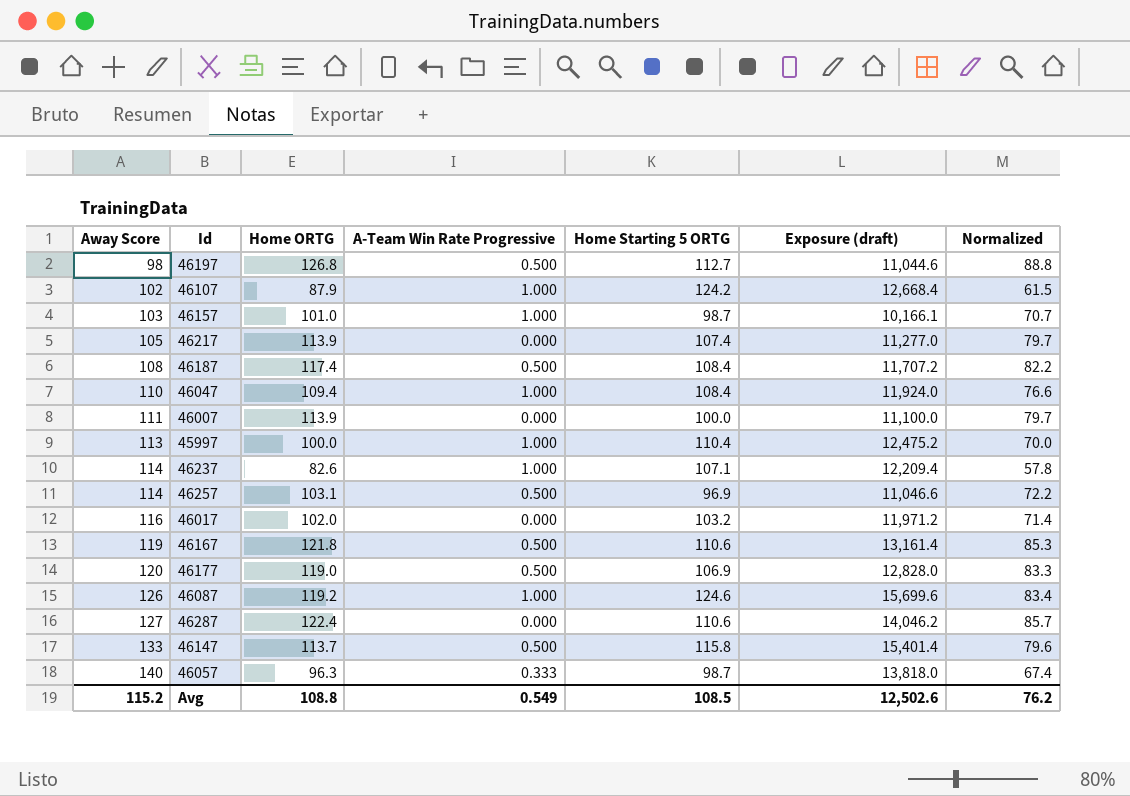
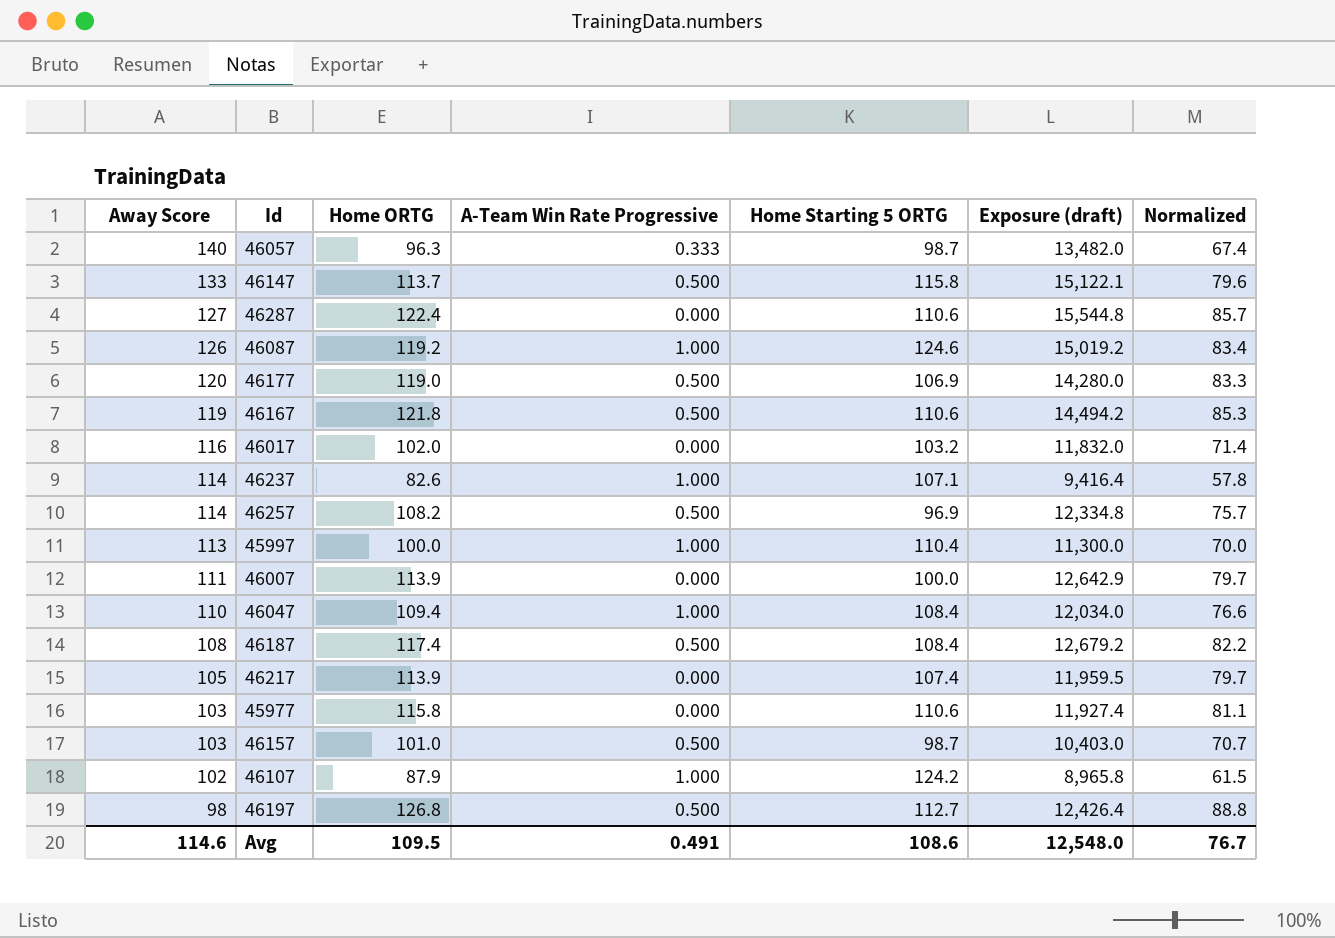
row order: Away Score ascending -> Away Score descending
column Exposure (draft) | formula: [Away Score] * [Home Starting 5 ORTG] -> [Away Score] * [Home ORTG]
46257 | Home ORTG: 103.1 -> 108.2
46257 | Normalized: 72.2 -> 75.7
row 45977: none -> 103 | 115.8 | 0.000 | 110.6 | 11,927.4 | 81.1
46157 | A-Team Win Rate Progressive: 1.000 -> 0.500
Avg | Away Score: 115.2 -> 114.6
Avg | Home ORTG: 108.8 -> 109.5
Avg | A-Team Win Rate Progressive: 0.549 -> 0.491
Avg | Home Starting 5 ORTG: 108.5 -> 108.6
Avg | Exposure (draft): 12,502.6 -> 12,548.0
Avg | Normalized: 76.2 -> 76.7

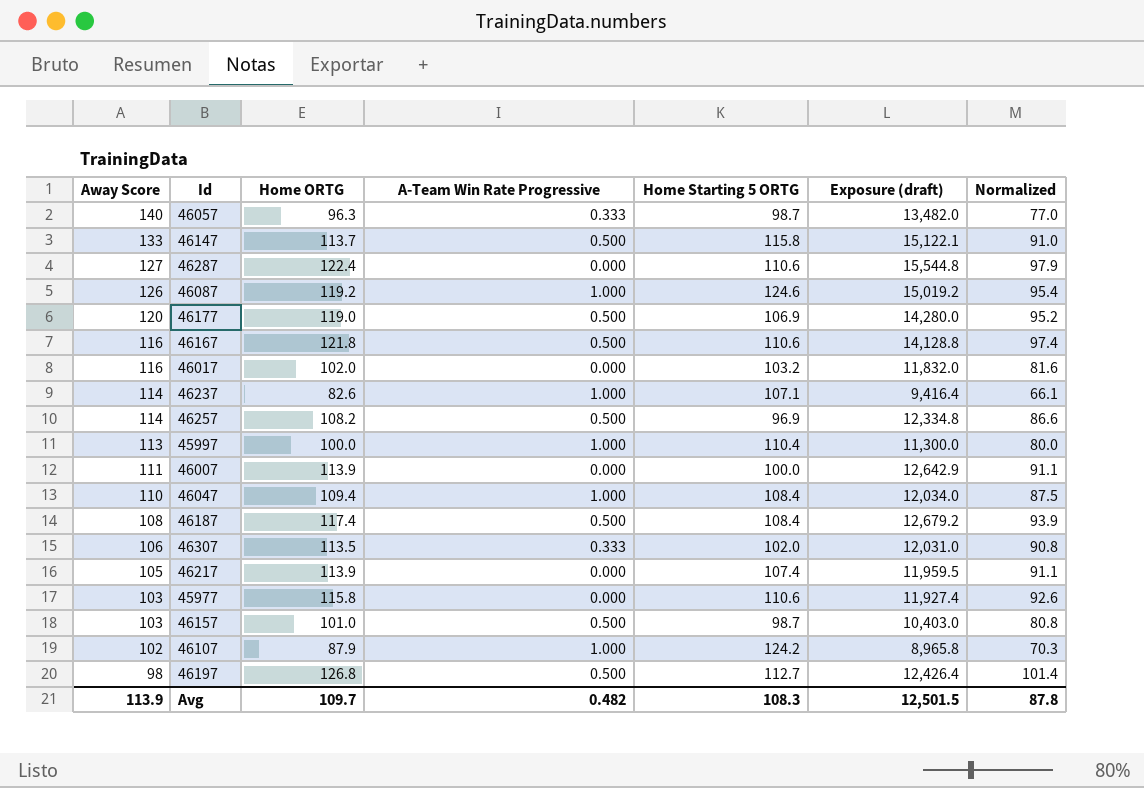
column Normalized | formula: [Home ORTG] * 0.7 -> [Home ORTG] * 0.8
46167 | Away Score: 119 -> 116
46167 | Exposure (draft): 14,494.2 -> 14,128.8
row 46307: none -> 106 | 113.5 | 0.333 | 102.0 | 12,031.0 | 90.8
Avg | Away Score: 114.6 -> 113.9
Avg | Home ORTG: 109.5 -> 109.7
Avg | A-Team Win Rate Progressive: 0.491 -> 0.482
Avg | Home Starting 5 ORTG: 108.6 -> 108.3
Avg | Exposure (draft): 12,548.0 -> 12,501.5
Avg | Normalized: 76.7 -> 87.8

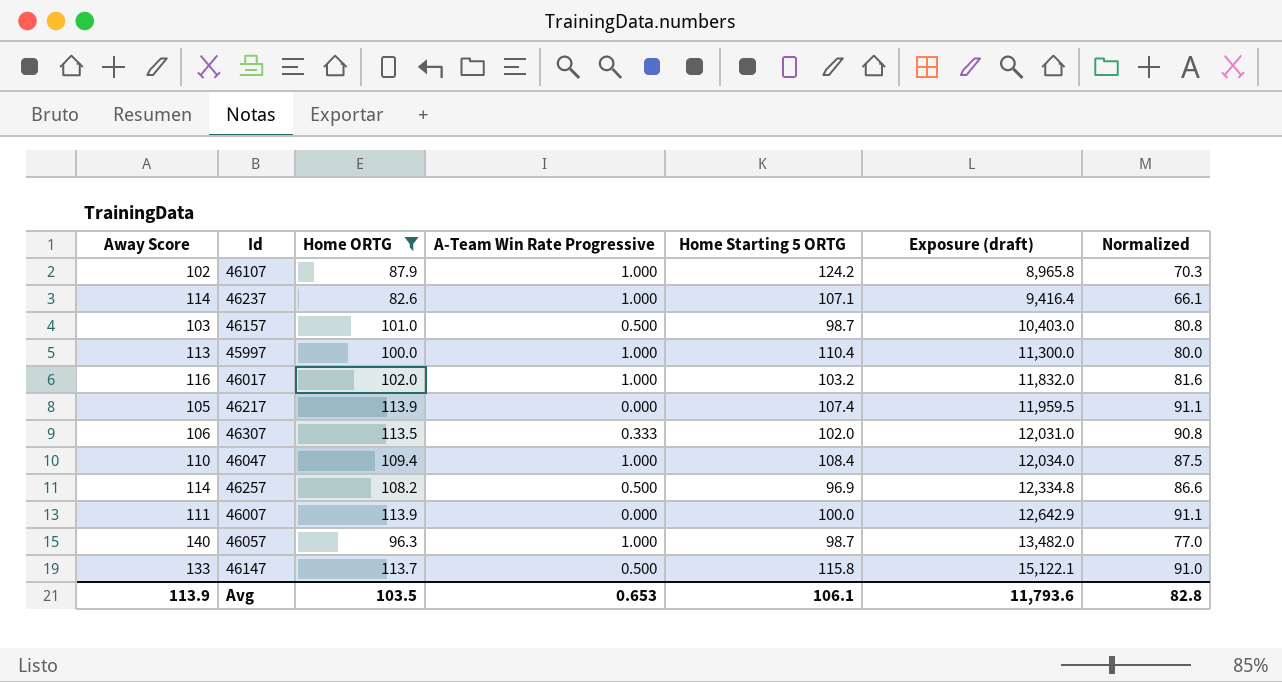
filter: none -> Home ORTG <= 113.9
row order: Away Score descending -> Exposure (draft) ascending
46017 | A-Team Win Rate Progressive: 0.000 -> 1.000
46057 | A-Team Win Rate Progressive: 0.333 -> 1.000
Avg | Home ORTG: 109.7 -> 103.5
Avg | A-Team Win Rate Progressive: 0.482 -> 0.653
Avg | Home Starting 5 ORTG: 108.3 -> 106.1
Avg | Exposure (draft): 12,501.5 -> 11,793.6
Avg | Normalized: 87.8 -> 82.8

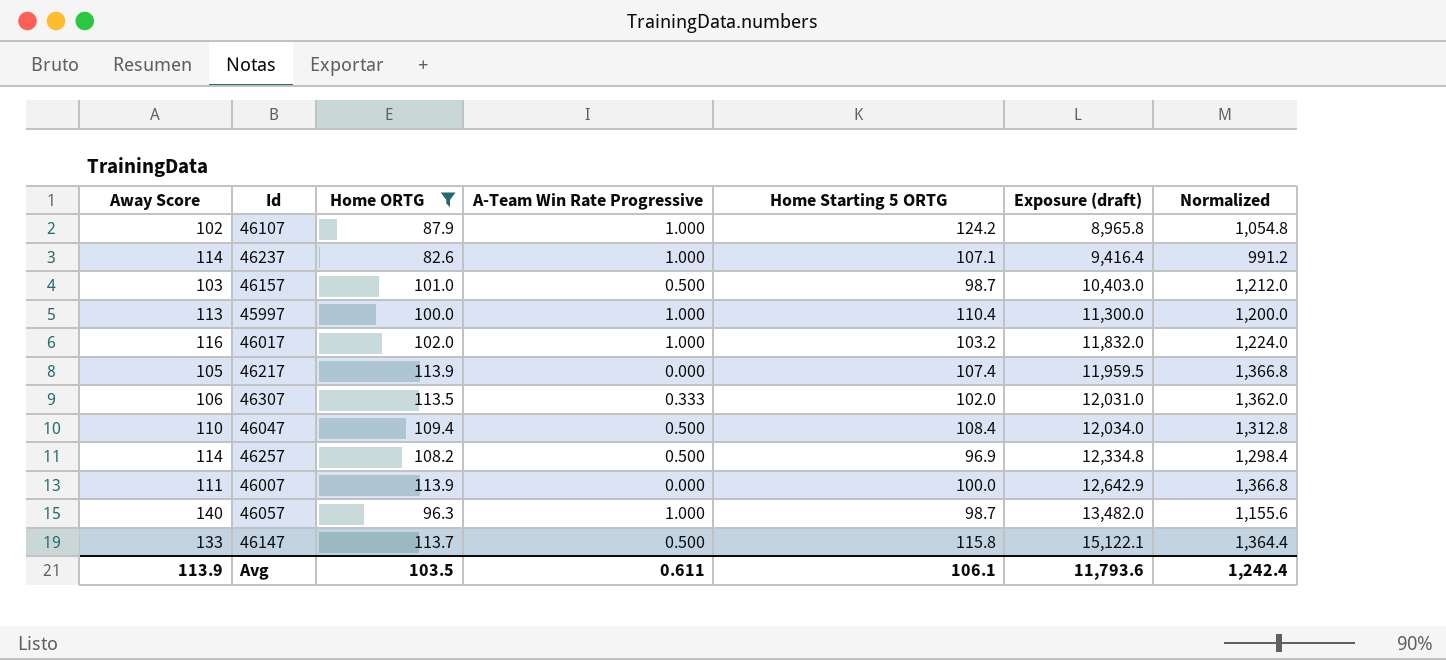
column Normalized | formula: [Home ORTG] * 0.8 -> [Home ORTG] * 12
46047 | A-Team Win Rate Progressive: 1.000 -> 0.500
Avg | A-Team Win Rate Progressive: 0.653 -> 0.611
Avg | Normalized: 82.8 -> 1,242.4

